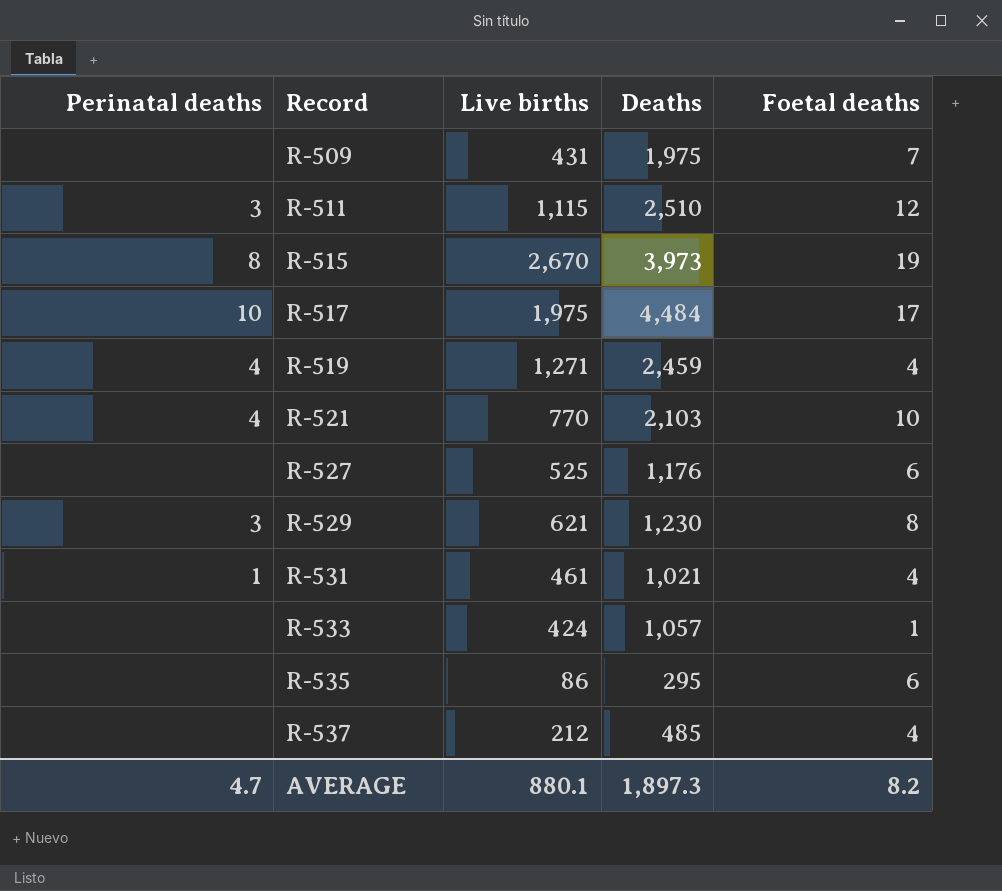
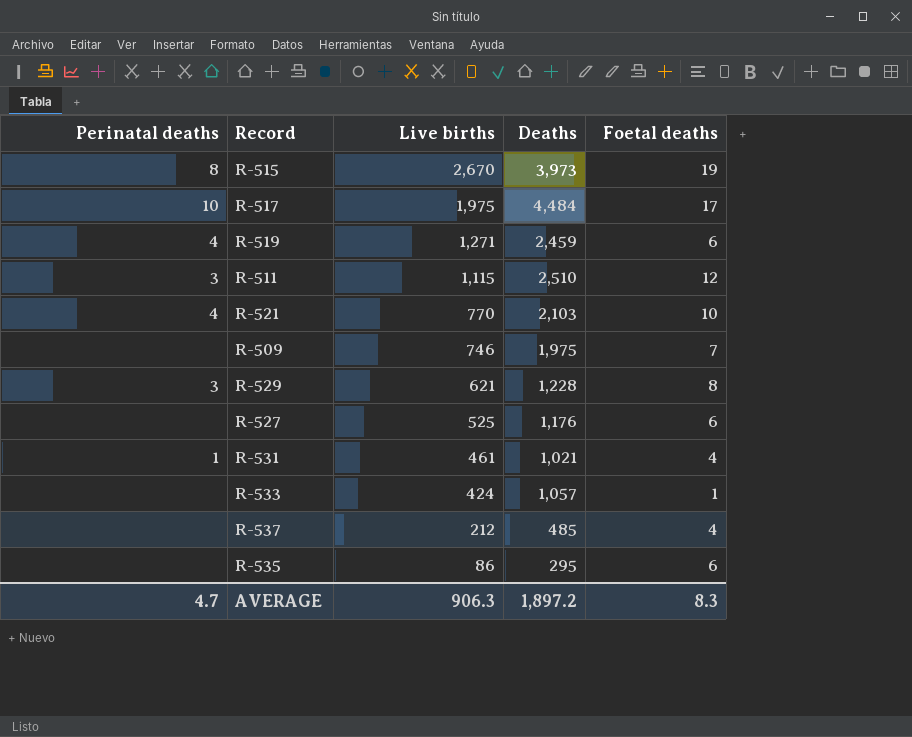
row order: Record ascending -> Live births descending
R-519 | Foetal deaths: 4 -> 6
R-509 | Live births: 431 -> 746
R-529 | Deaths: 1,230 -> 1,228
AVERAGE | Live births: 880.1 -> 906.3
AVERAGE | Deaths: 1,897.3 -> 1,897.2
AVERAGE | Foetal deaths: 8.2 -> 8.3

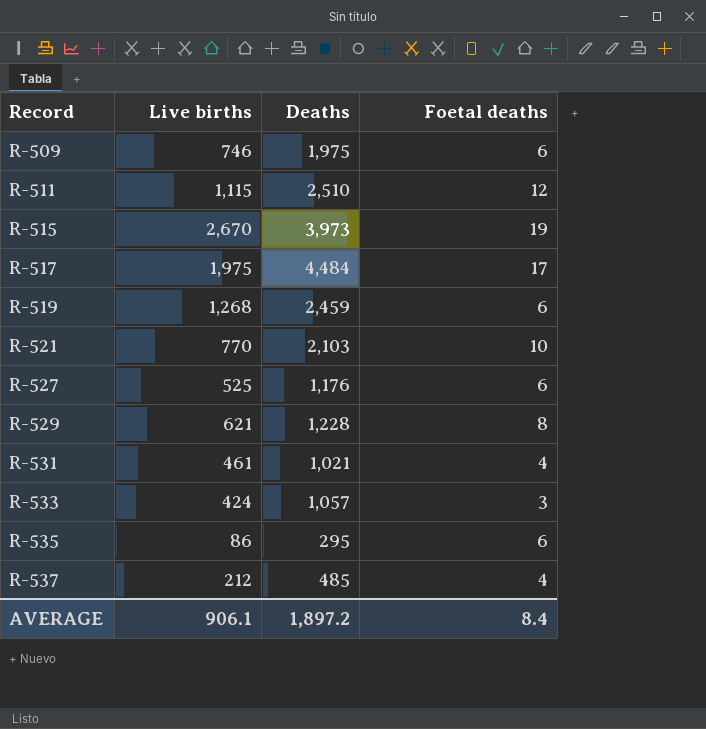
row order: Live births descending -> Record ascending
column Perinatal deaths | position: 1 -> none
R-509 | Foetal deaths: 7 -> 6
R-519 | Live births: 1,271 -> 1,268
R-533 | Foetal deaths: 1 -> 3
AVERAGE | Live births: 906.3 -> 906.1
AVERAGE | Foetal deaths: 8.3 -> 8.4

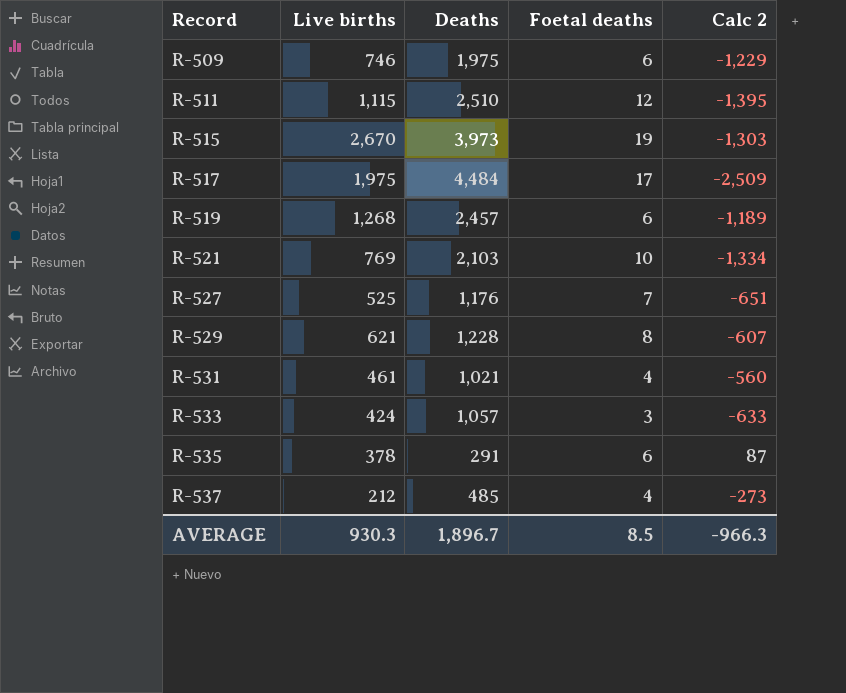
column Calc 2 | formula: none -> [Live births] - [Deaths]
R-519 | Deaths: 2,459 -> 2,457
R-521 | Live births: 770 -> 769
R-527 | Foetal deaths: 6 -> 7
R-535 | Live births: 86 -> 378
R-535 | Deaths: 295 -> 291
AVERAGE | Live births: 906.1 -> 930.3
AVERAGE | Deaths: 1,897.2 -> 1,896.7
AVERAGE | Foetal deaths: 8.4 -> 8.5

